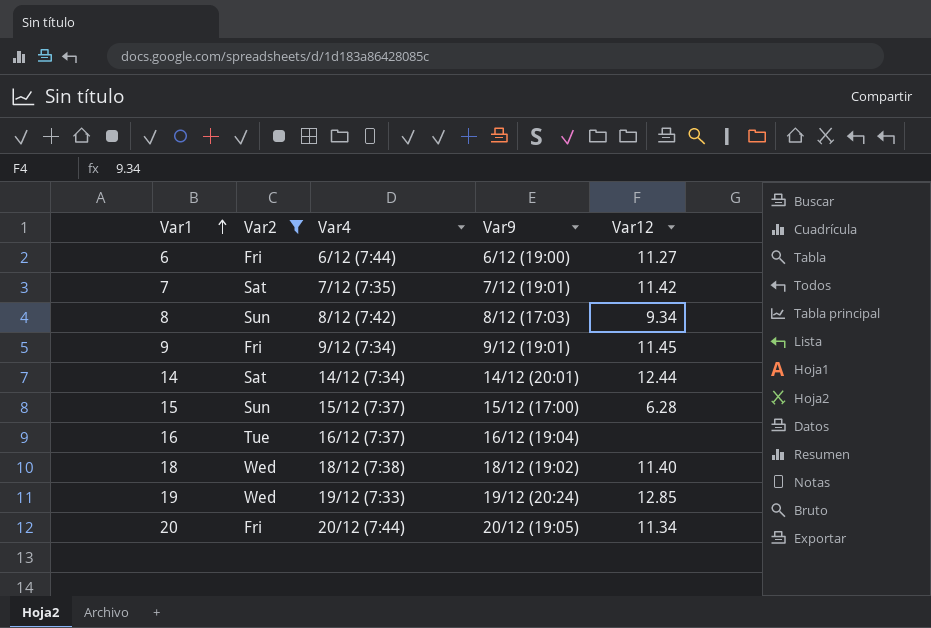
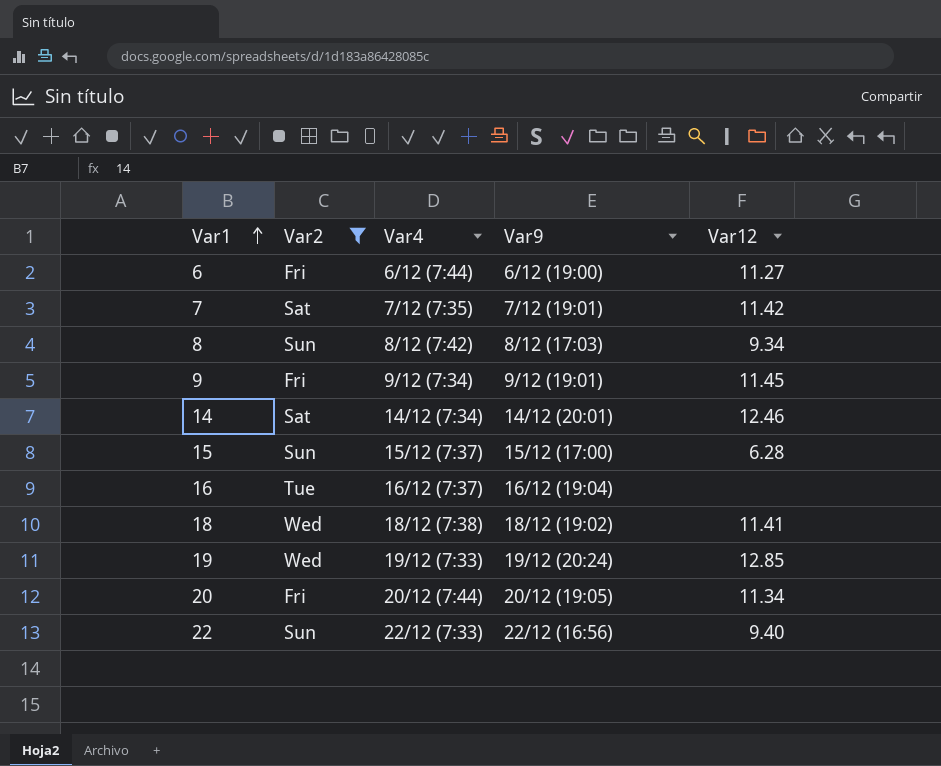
14 | Var12: 12.44 -> 12.46
18 | Var12: 11.40 -> 11.41
row 22: none -> Sun | 22/12 (7:33) | 22/12 (16:56) | 9.40

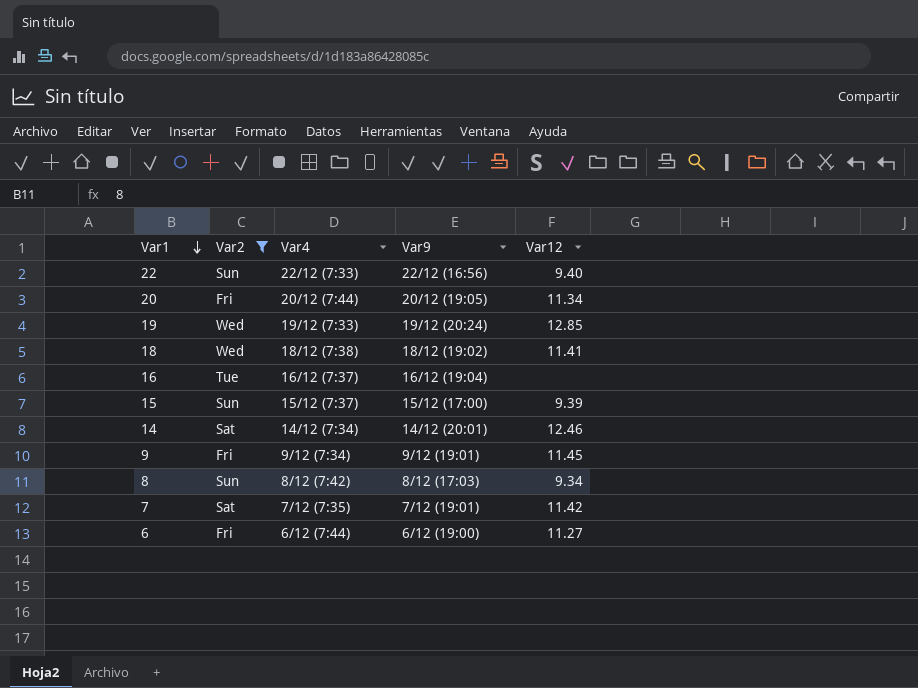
row order: Var1 ascending -> Var1 descending
15 | Var12: 6.28 -> 9.39

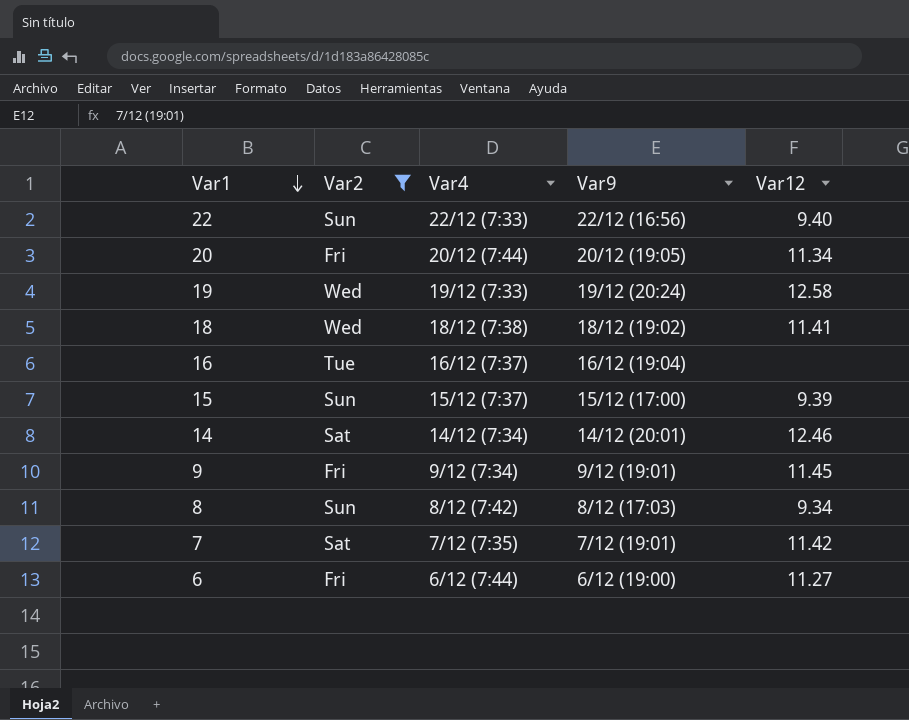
19 | Var12: 12.85 -> 12.58

